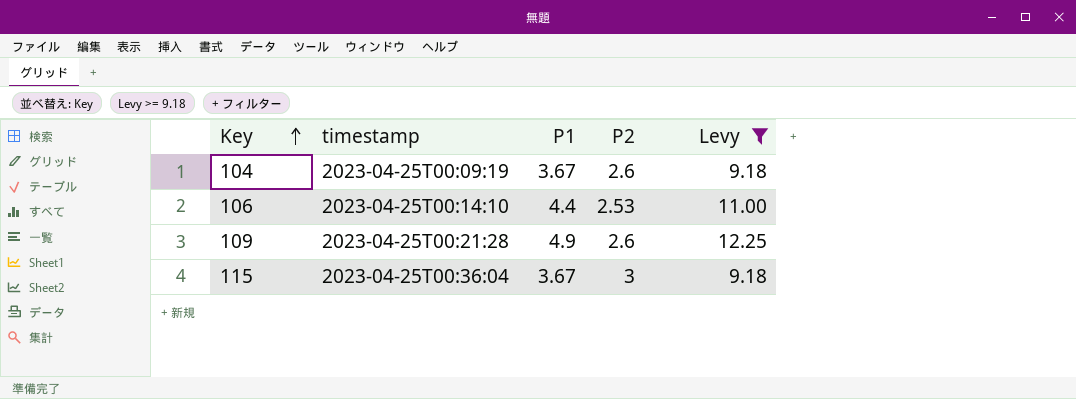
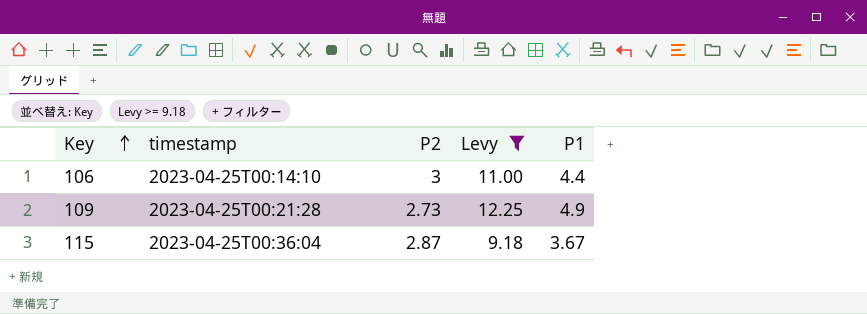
column P1 | position: 3 -> 5
row 104: 2023-04-25T00:09:19 | 3.67 | 2.6 | 9.18 -> none
106 | P2: 2.53 -> 3
109 | P2: 2.6 -> 2.73
115 | P2: 3 -> 2.87

